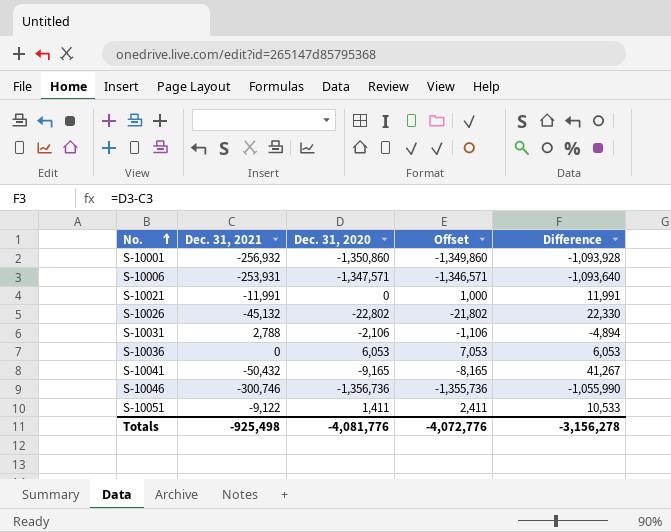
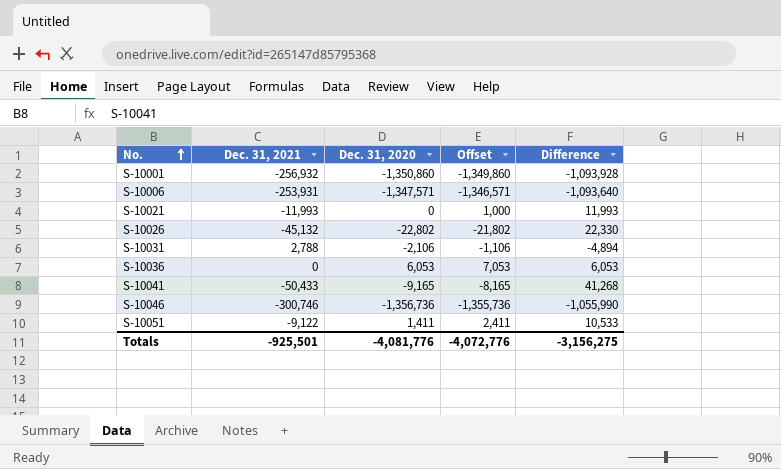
S-10021 | Dec. 31, 2021: -11,991 -> -11,993
S-10021 | Difference: 11,991 -> 11,993
S-10041 | Dec. 31, 2021: -50,432 -> -50,433
S-10041 | Difference: 41,267 -> 41,268
Totals | Dec. 31, 2021: -925,498 -> -925,501
Totals | Difference: -3,156,278 -> -3,156,275

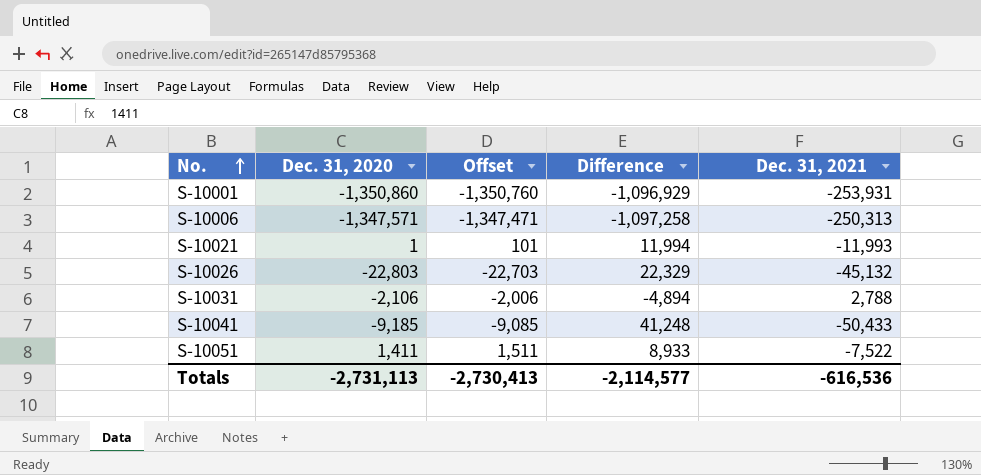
column Offset | formula: [Dec. 31, 2020] + 1000 -> [Dec. 31, 2020] + 100
column Dec. 31, 2021 | position: 2 -> 5
row S-10036: 0 | 6,053 | 7,053 | 6,053 -> none
row S-10046: -300,746 | -1,356,736 | -1,355,736 | -1,055,990 -> none
S-10001 | Difference: -1,093,928 -> -1,096,929
S-10001 | Dec. 31, 2021: -256,932 -> -253,931
S-10006 | Difference: -1,093,640 -> -1,097,258
S-10006 | Dec. 31, 2021: -253,931 -> -250,313
S-10021 | Dec. 31, 2020: 0 -> 1
S-10021 | Difference: 11,993 -> 11,994
S-10026 | Dec. 31, 2020: -22,802 -> -22,803
S-10026 | Difference: 22,330 -> 22,329
S-10041 | Dec. 31, 2020: -9,165 -> -9,185
S-10041 | Difference: 41,268 -> 41,248
S-10051 | Difference: 10,533 -> 8,933
S-10051 | Dec. 31, 2021: -9,122 -> -7,522
Totals | Dec. 31, 2020: -4,081,776 -> -2,731,113
Totals | Offset: -4,072,776 -> -2,730,413
Totals | Difference: -3,156,275 -> -2,114,577
Totals | Dec. 31, 2021: -925,501 -> -616,536

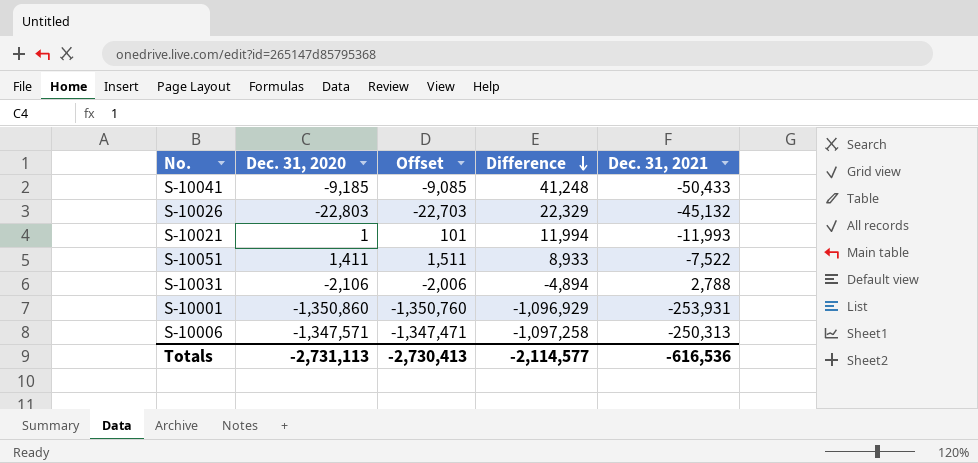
row order: No. ascending -> Difference descending

